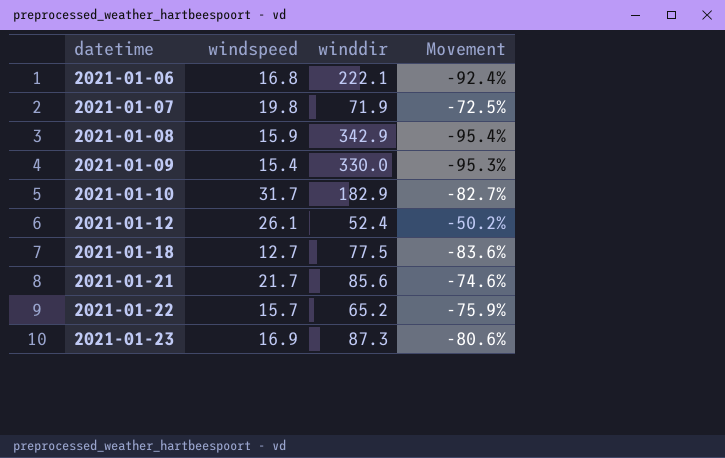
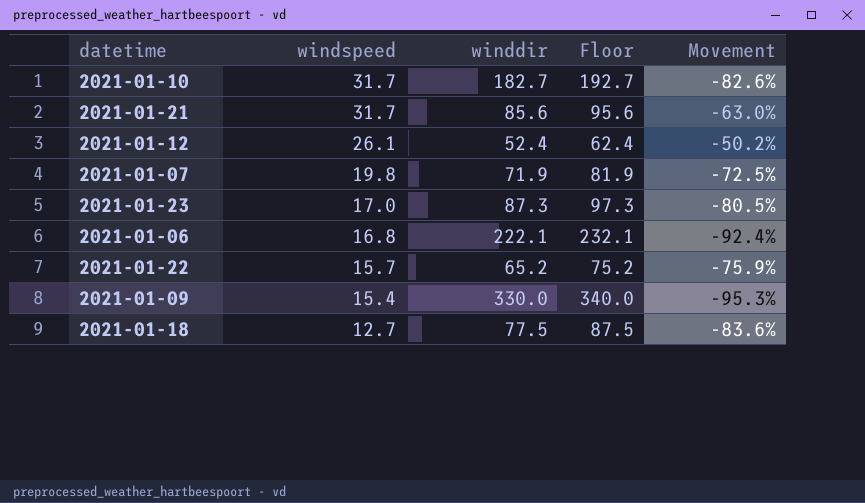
row order: datetime ascending -> windspeed descending
column Floor | formula: none -> [winddir] + 10
row 2021-01-08: 15.9 | 342.9 | -95.4% -> none
2021-01-10 | winddir: 182.9 -> 182.7
2021-01-10 | Movement: -82.7% -> -82.6%
2021-01-21 | windspeed: 21.7 -> 31.7
2021-01-21 | Movement: -74.6% -> -63.0%
2021-01-23 | windspeed: 16.9 -> 17.0
2021-01-23 | Movement: -80.6% -> -80.5%

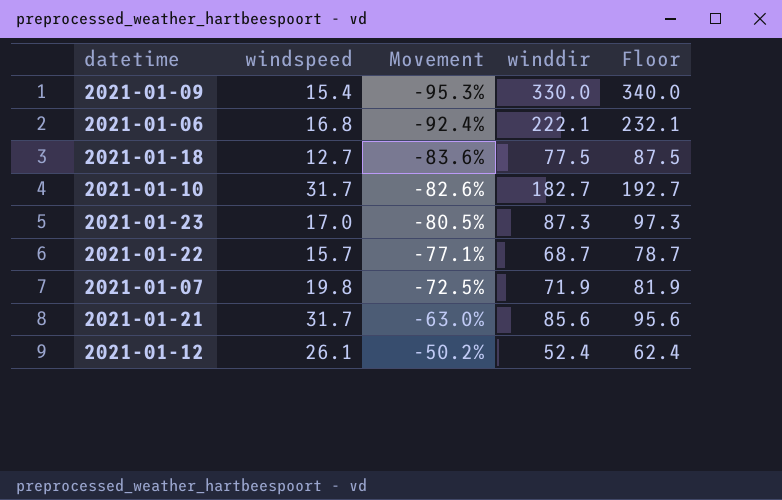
row order: windspeed descending -> Movement ascending
column Movement | position: 5 -> 3
2021-01-22 | Movement: -75.9% -> -77.1%
2021-01-22 | winddir: 65.2 -> 68.7
2021-01-22 | Floor: 75.2 -> 78.7

